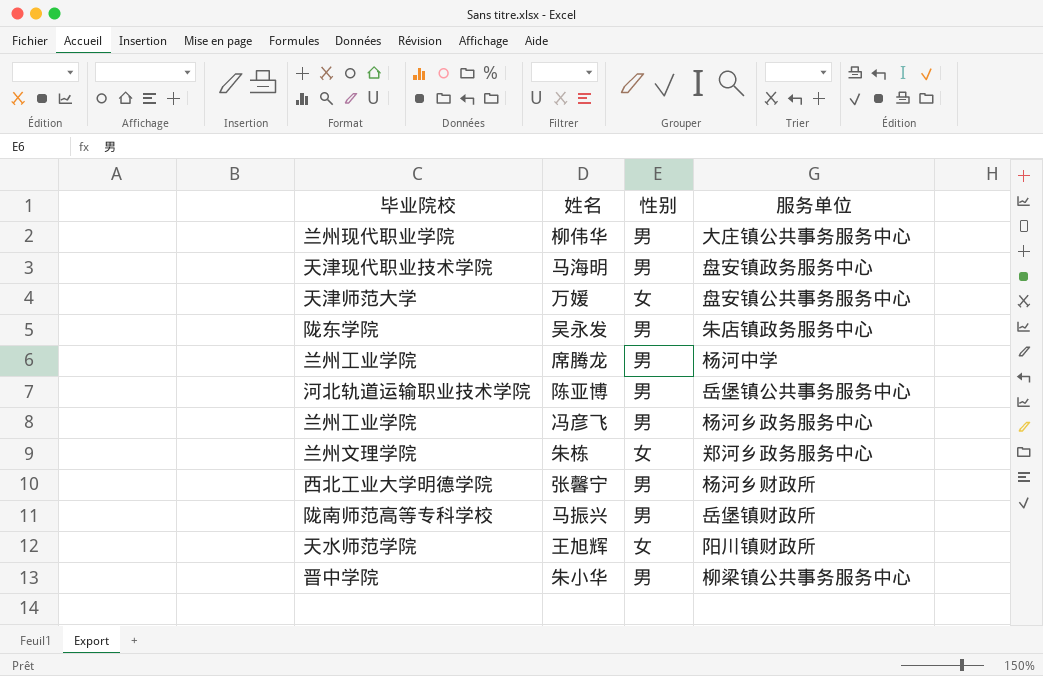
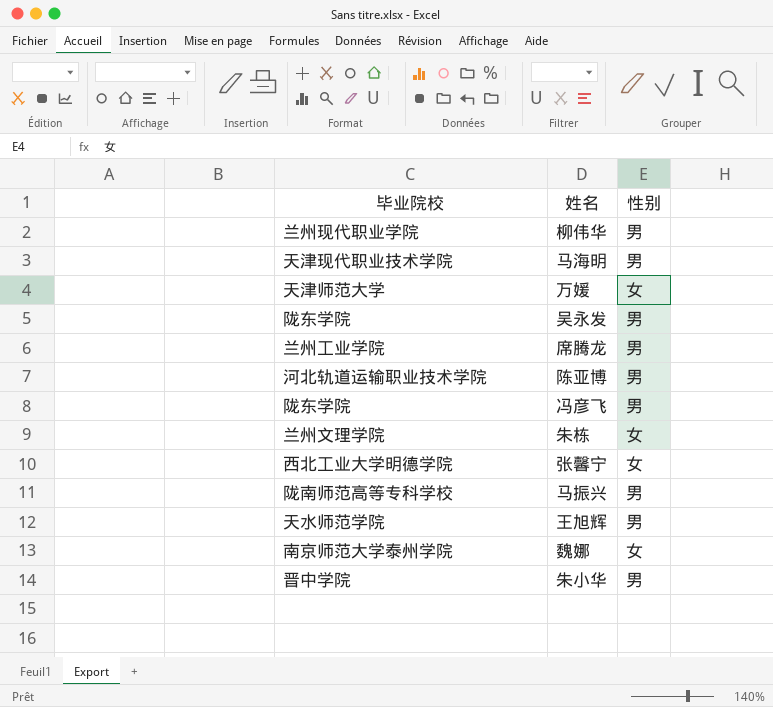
column 服务单位 | position: 4 -> none
冯彦飞 | 毕业院校: 兰州工业学院 -> 陇东学院
张馨宁 | 性别: 男 -> 女
王旭辉 | 性别: 女 -> 男
row 魏娜: none -> 南京师范大学泰州学院 | 女

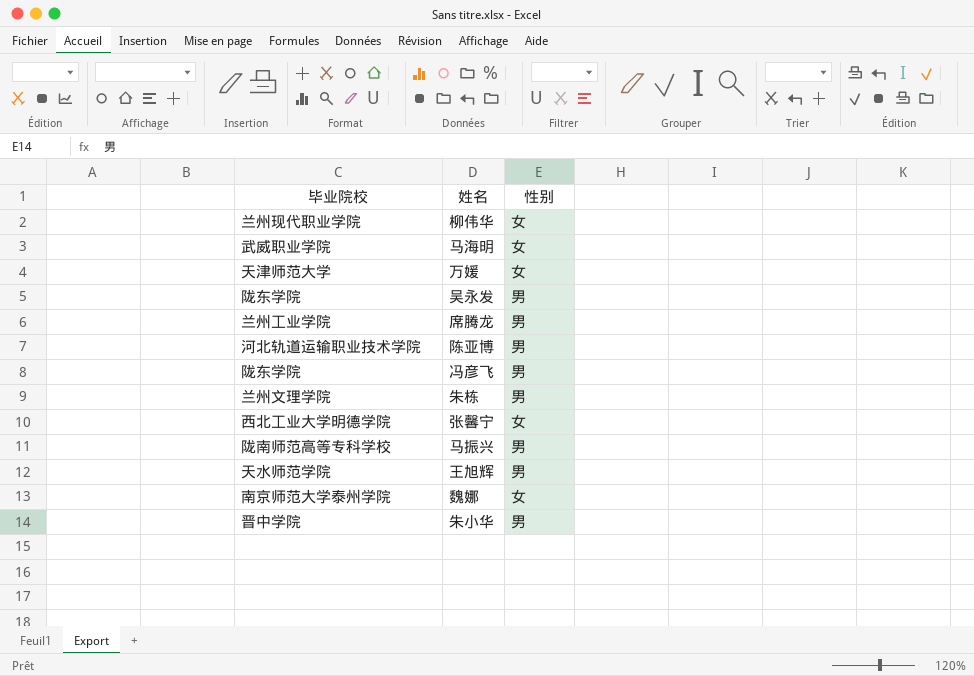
柳伟华 | 性别: 男 -> 女
马海明 | 毕业院校: 天津现代职业技术学院 -> 武威职业学院
马海明 | 性别: 男 -> 女
朱栋 | 性别: 女 -> 男

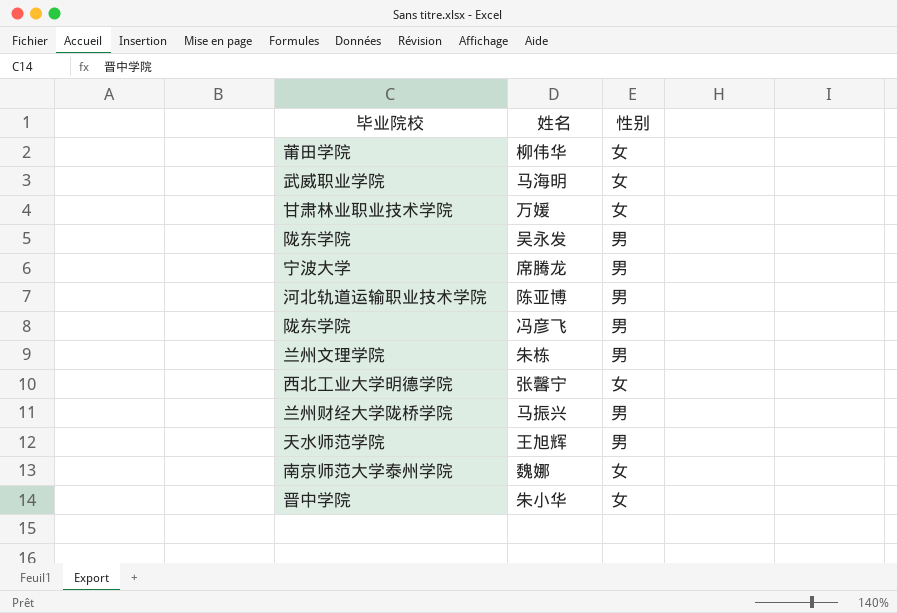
柳伟华 | 毕业院校: 兰州现代职业学院 -> 莆田学院
万媛 | 毕业院校: 天津师范大学 -> 甘肃林业职业技术学院
席腾龙 | 毕业院校: 兰州工业学院 -> 宁波大学
马振兴 | 毕业院校: 陇南师范高等专科学校 -> 兰州财经大学陇桥学院
朱小华 | 性别: 男 -> 女

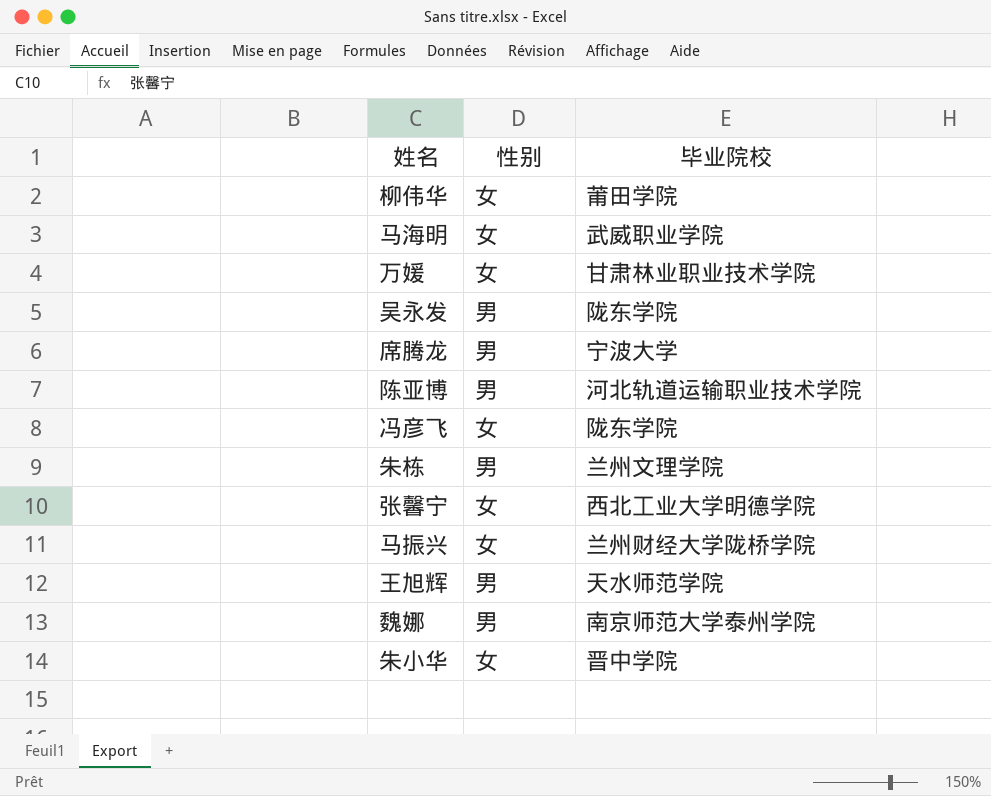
column 毕业院校 | position: 1 -> 3
冯彦飞 | 性别: 男 -> 女
马振兴 | 性别: 男 -> 女
魏娜 | 性别: 女 -> 男

